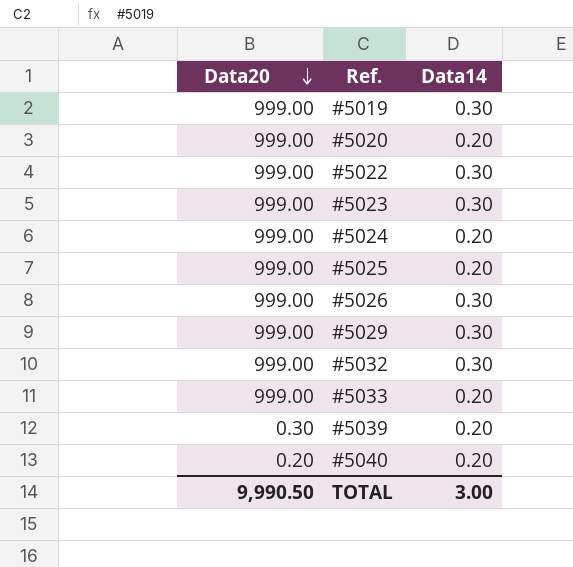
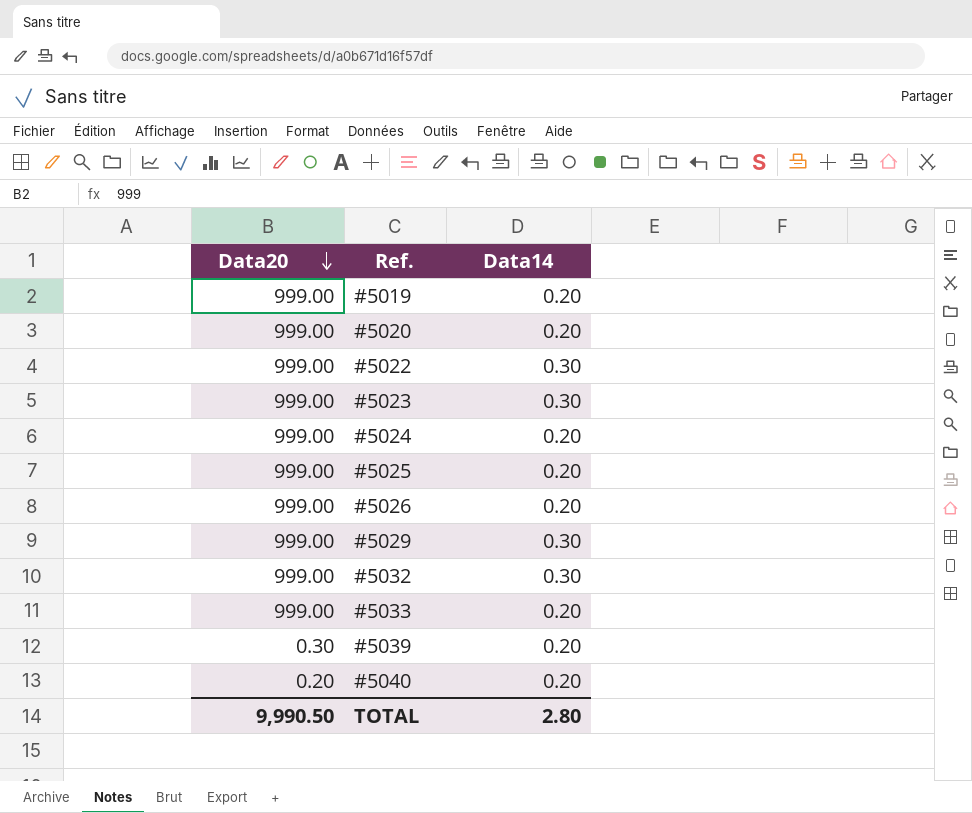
#5019 | Data14: 0.30 -> 0.20
#5026 | Data14: 0.30 -> 0.20
TOTAL | Data14: 3.00 -> 2.80

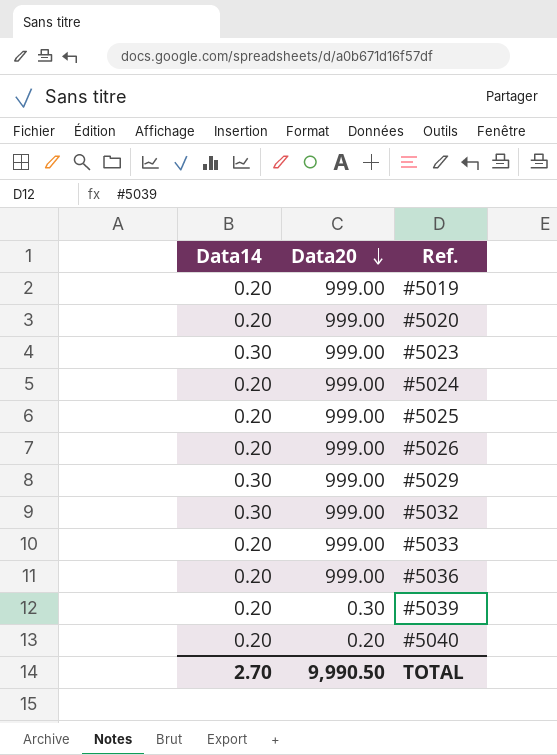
column Data14 | position: 3 -> 1
row #5022: 999.00 | 0.30 -> none
row #5036: none -> 0.20 | 999.00
TOTAL | Data14: 2.80 -> 2.70

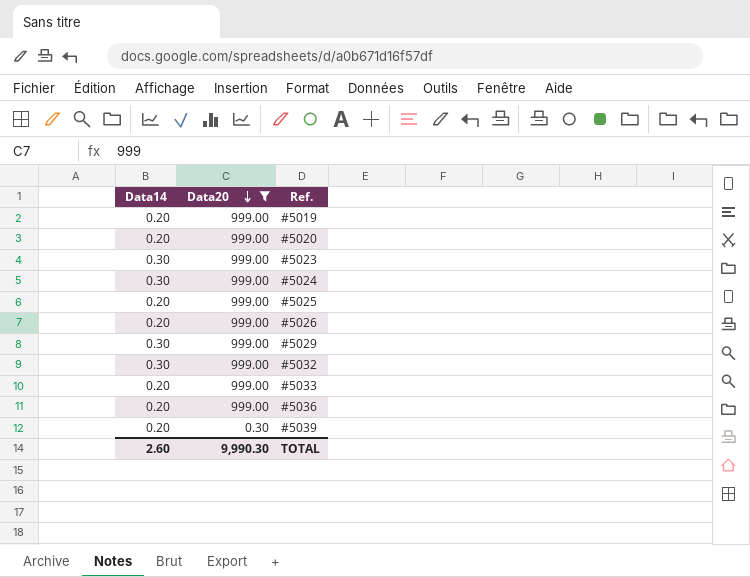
filter: none -> Data20 != 0.20
#5024 | Data14: 0.20 -> 0.30
TOTAL | Data14: 2.70 -> 2.60
TOTAL | Data20: 9,990.50 -> 9,990.30

